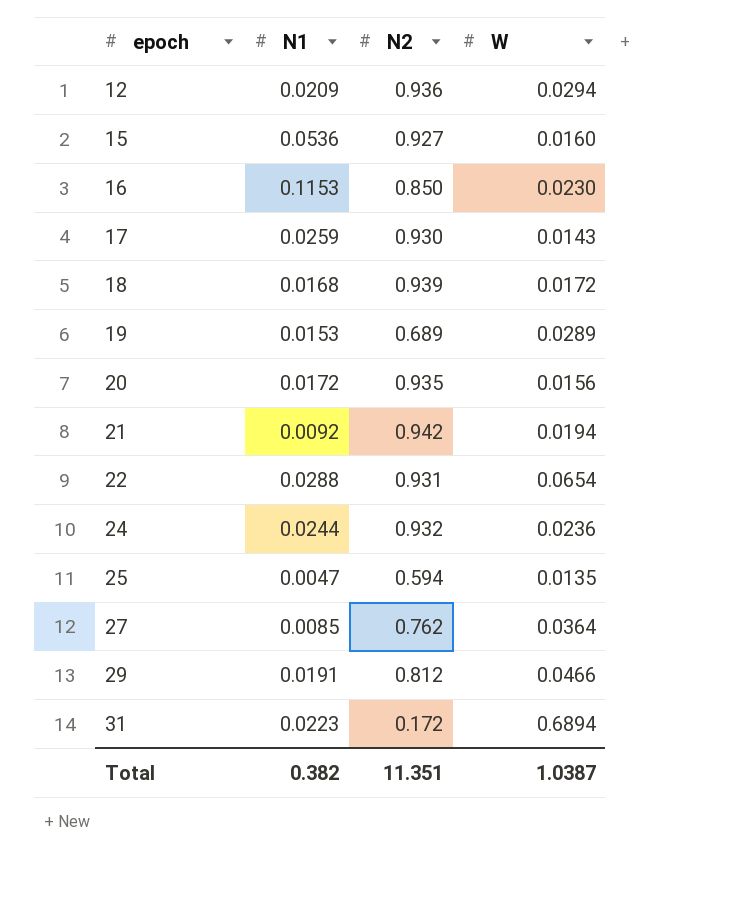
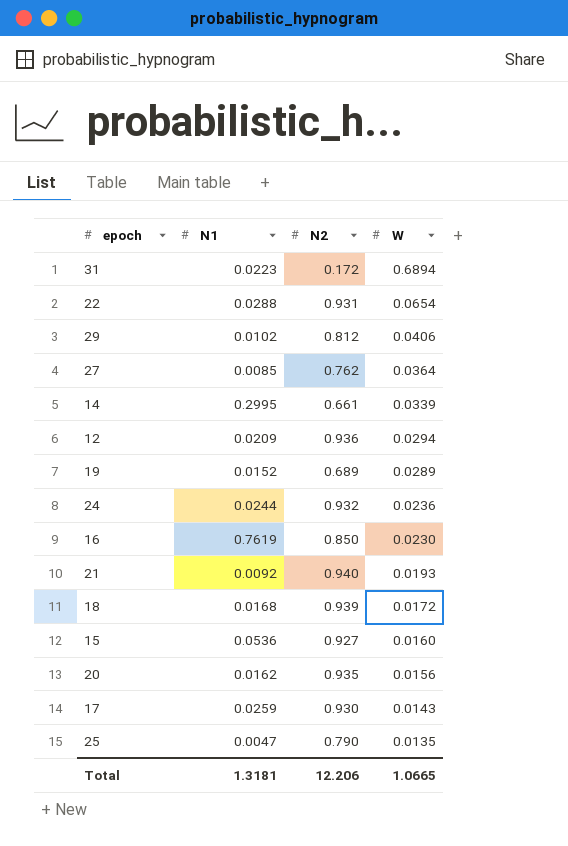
row order: epoch ascending -> W descending
29 | N1: 0.0191 -> 0.0102
29 | W: 0.0466 -> 0.0406
row 14: none -> 0.2995 | 0.661 | 0.0339
19 | N1: 0.0153 -> 0.0152
16 | N1: 0.1153 -> 0.7619
21 | N2: 0.942 -> 0.940
21 | W: 0.0194 -> 0.0193
20 | N1: 0.0172 -> 0.0162
25 | N2: 0.594 -> 0.790
Total | N1: 0.382 -> 1.3181
Total | N2: 11.351 -> 12.206
Total | W: 1.0387 -> 1.0665

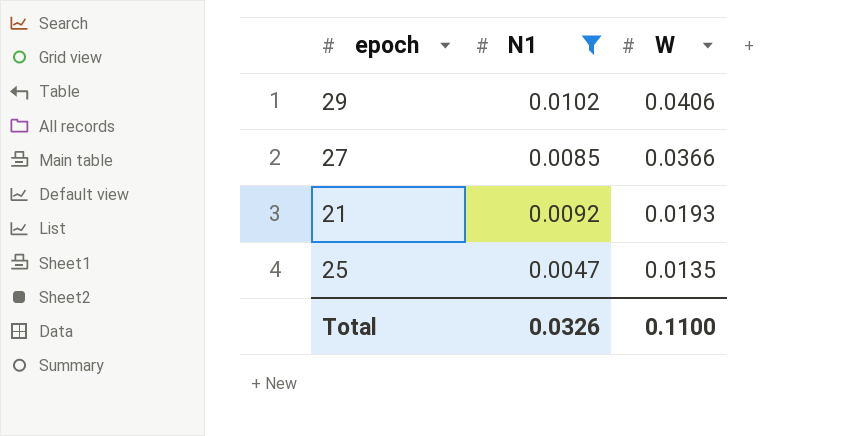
filter: none -> N1 <= 0.0102
column N2 | position: 3 -> none
27 | W: 0.0364 -> 0.0366
Total | N1: 1.3181 -> 0.0326
Total | W: 1.0665 -> 0.1100

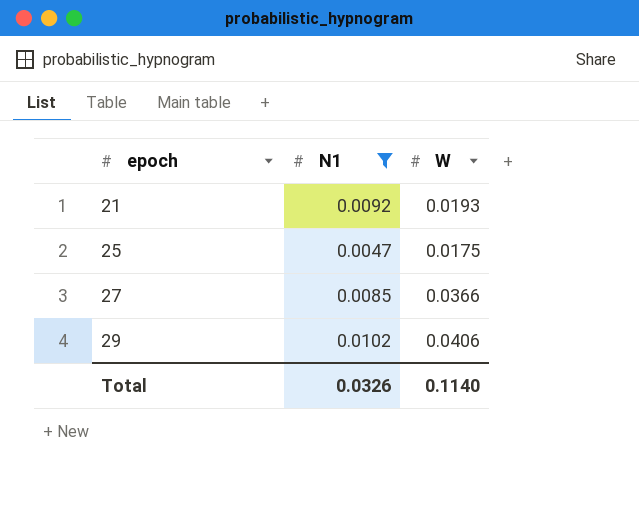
row order: W descending -> epoch ascending
25 | W: 0.0135 -> 0.0175
Total | W: 0.1100 -> 0.1140

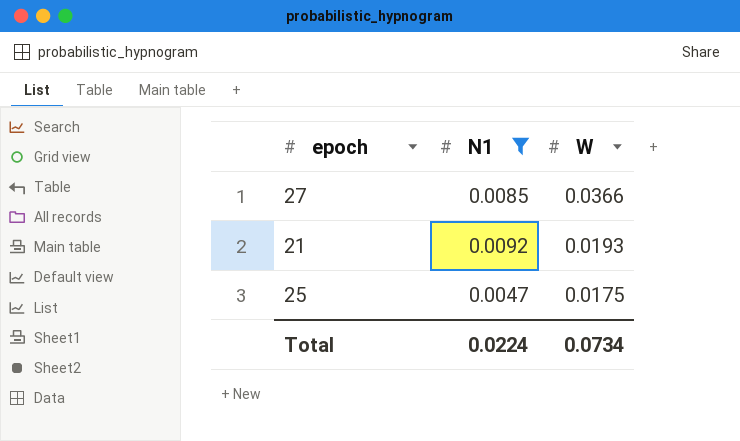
row order: epoch ascending -> W descending
row 29: 0.0102 | 0.0406 -> none
Total | N1: 0.0326 -> 0.0224
Total | W: 0.1140 -> 0.0734

